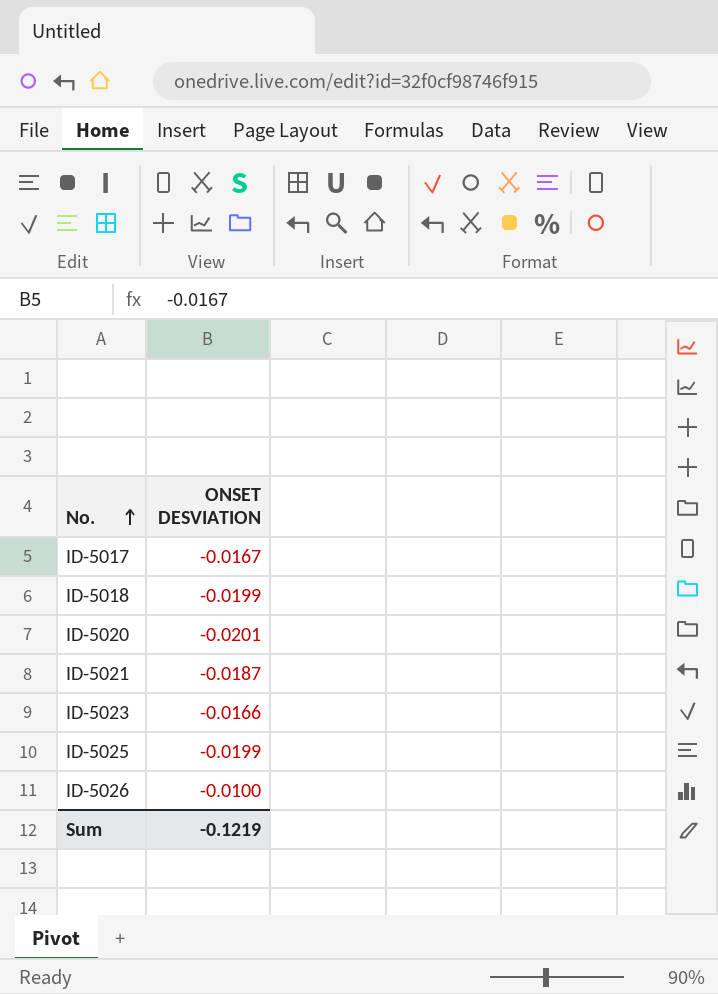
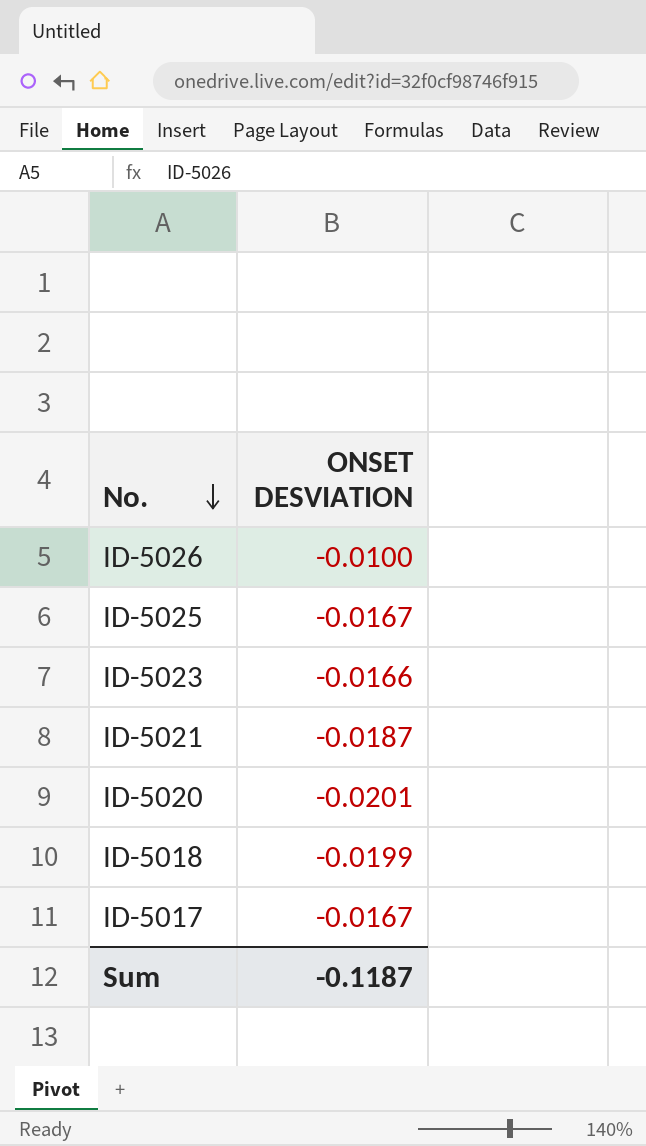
row order: No. ascending -> No. descending
ID-5025 | ONSET DESVIATION: -0.0199 -> -0.0167
Sum | ONSET DESVIATION: -0.1219 -> -0.1187

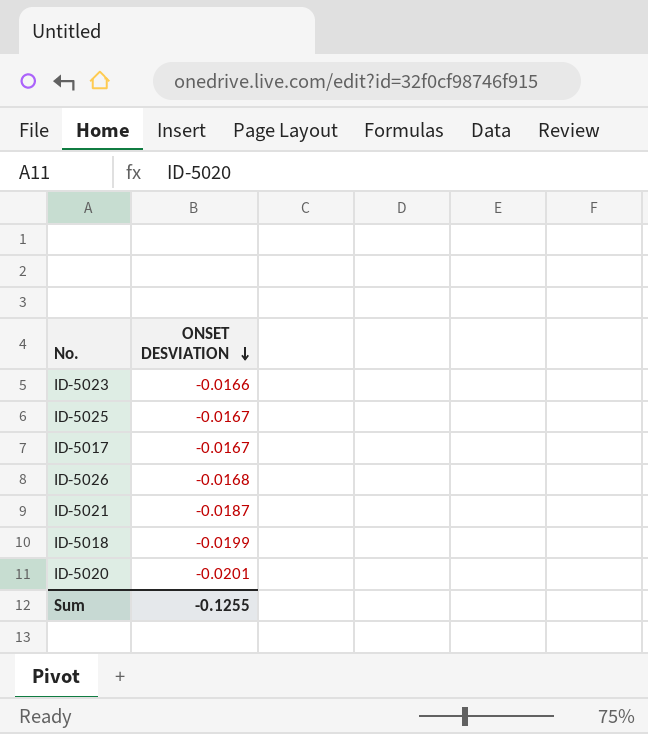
row order: No. descending -> ONSET DESVIATION descending
ID-5026 | ONSET DESVIATION: -0.0100 -> -0.0168
Sum | ONSET DESVIATION: -0.1187 -> -0.1255

